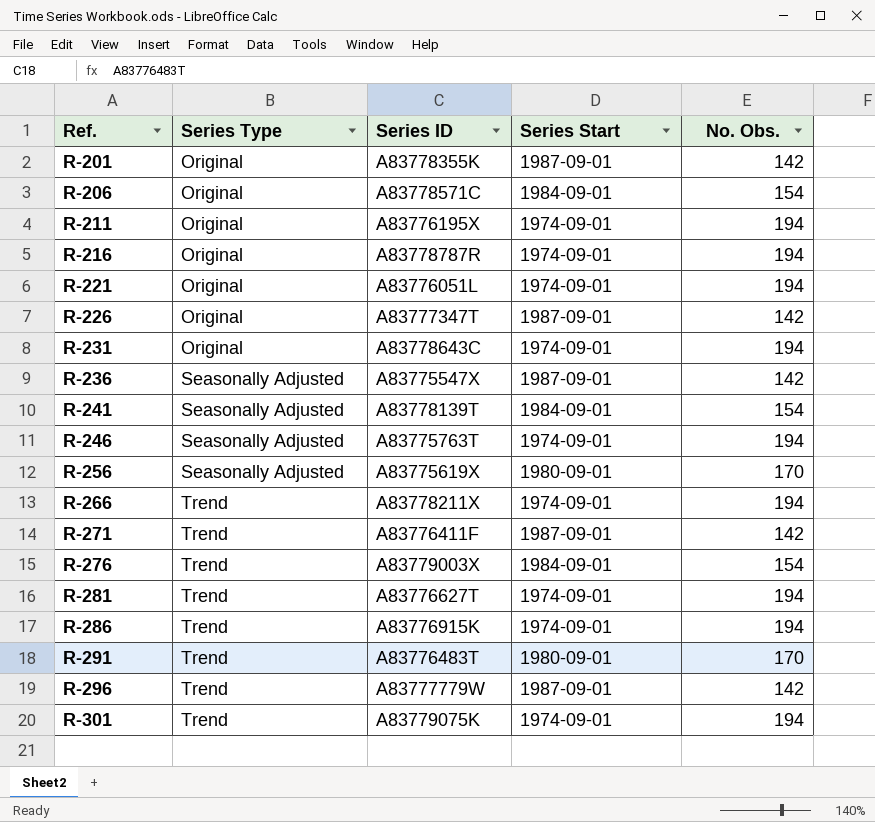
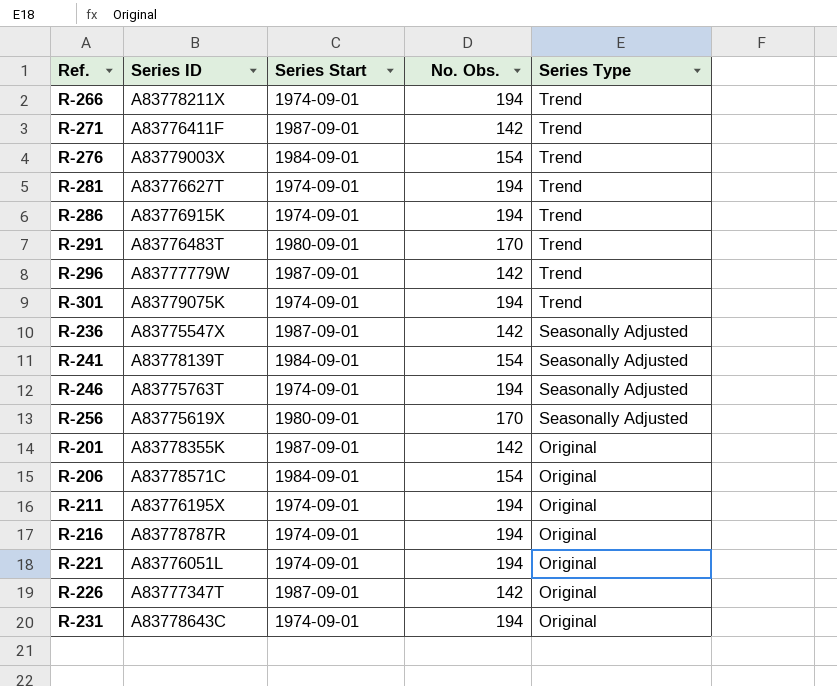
row order: Ref. ascending -> Series Type descending
column Series Type | position: 2 -> 5

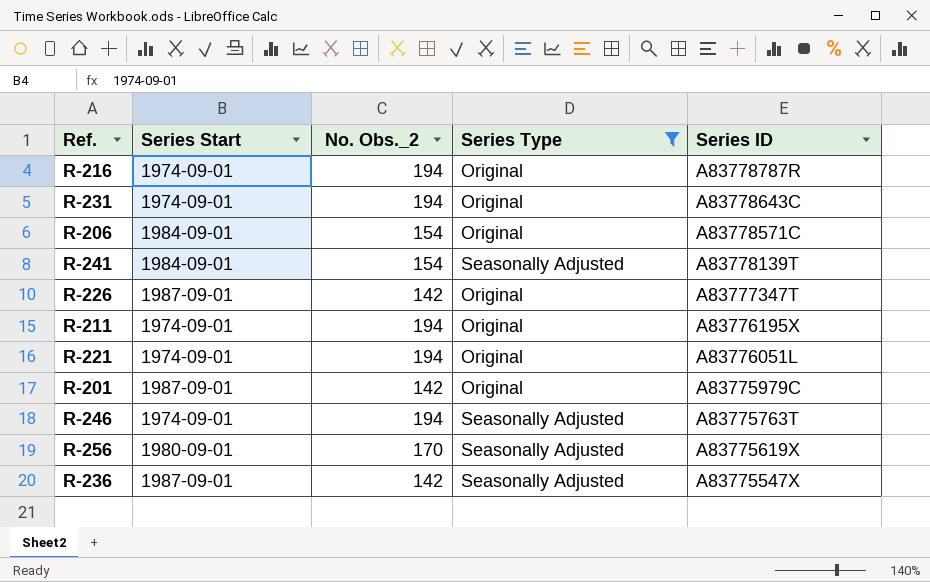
filter: none -> Series Type != Trend
row order: Series Type descending -> Series ID descending
column name: No. Obs. -> No. Obs._2
column Series ID | position: 2 -> 5
R-201 | Series ID: A83778355K -> A83775979C

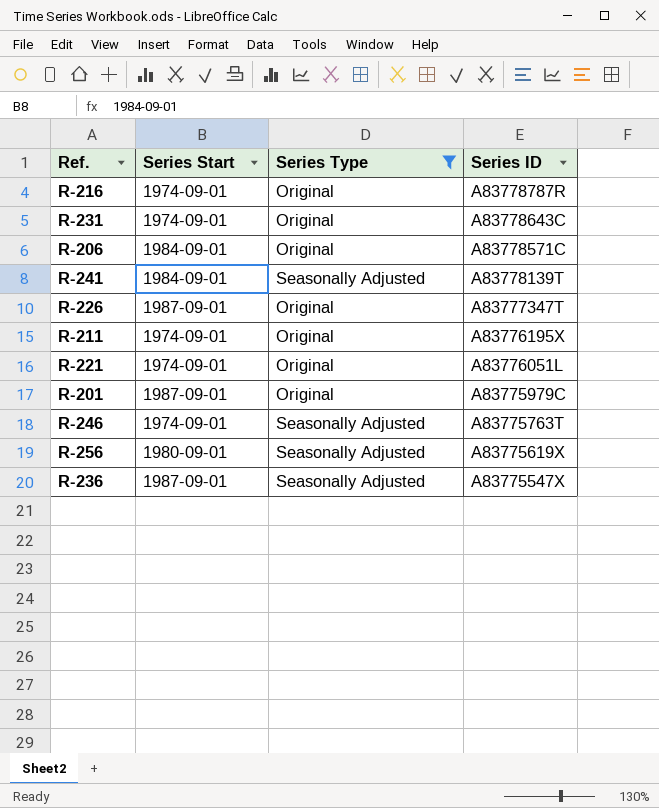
column No. Obs._2 | position: 3 -> none

